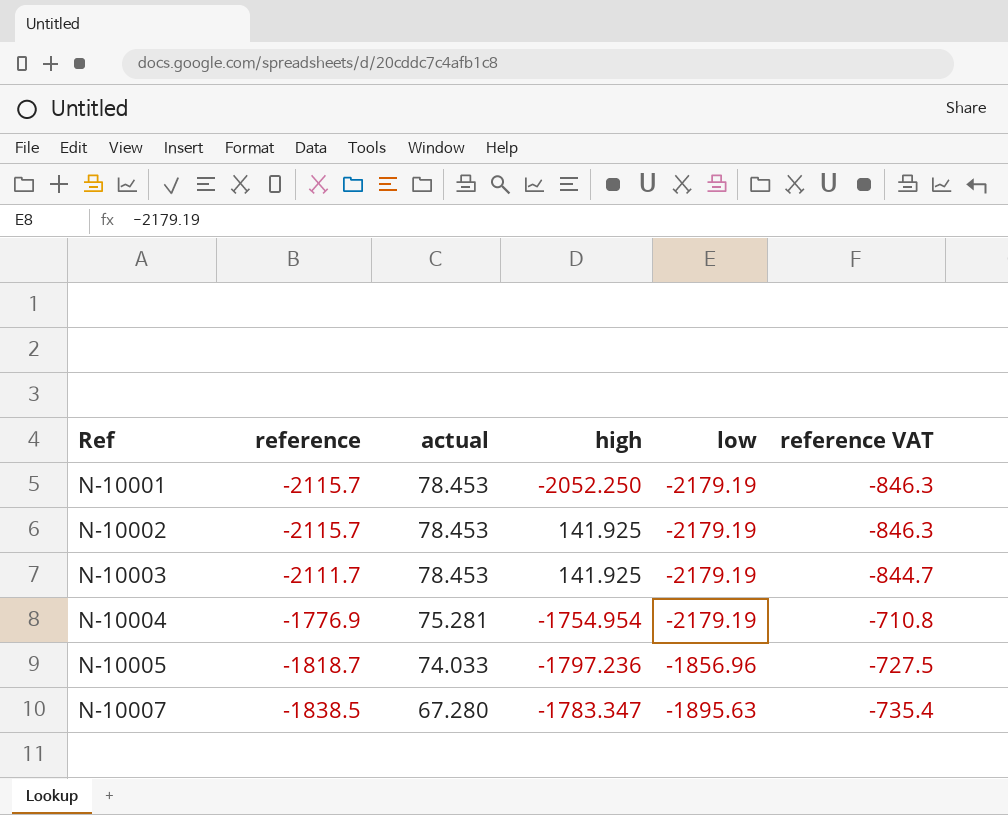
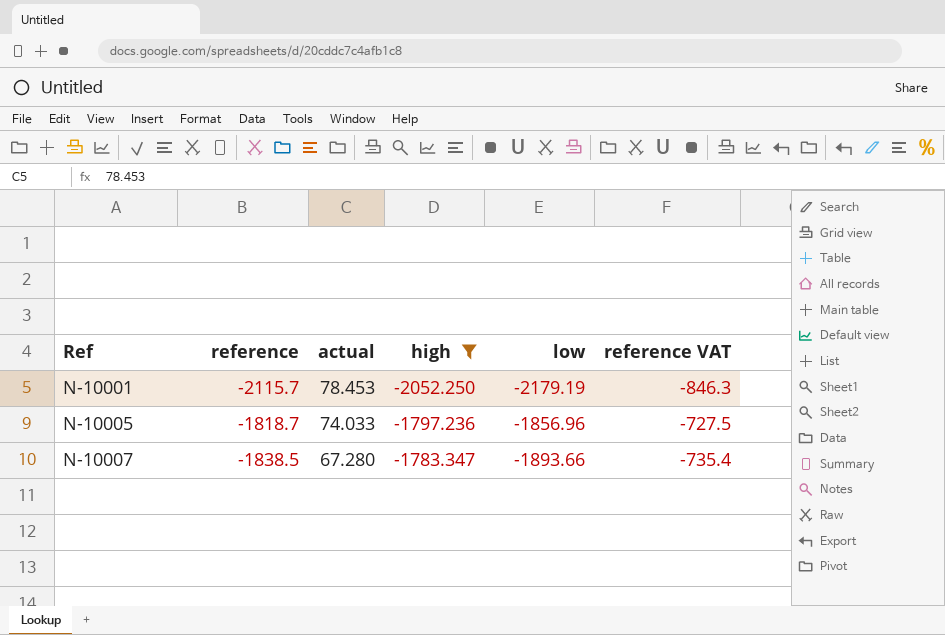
filter: none -> high <= -1783.347
N-10007 | low: -1895.63 -> -1893.66

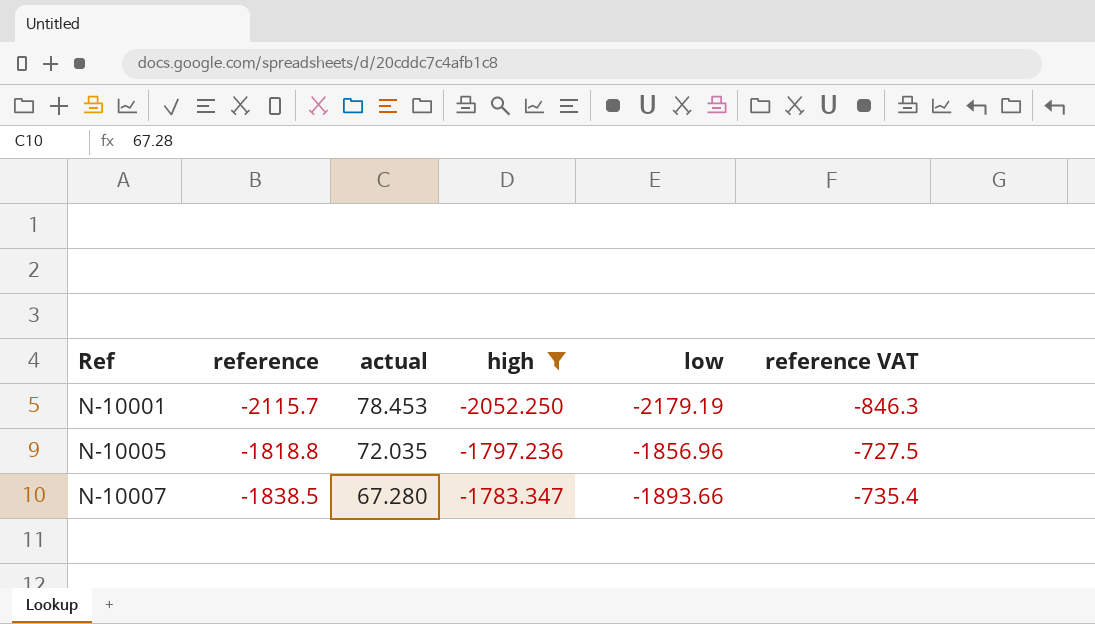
N-10005 | reference: -1818.7 -> -1818.8
N-10005 | actual: 74.033 -> 72.035

